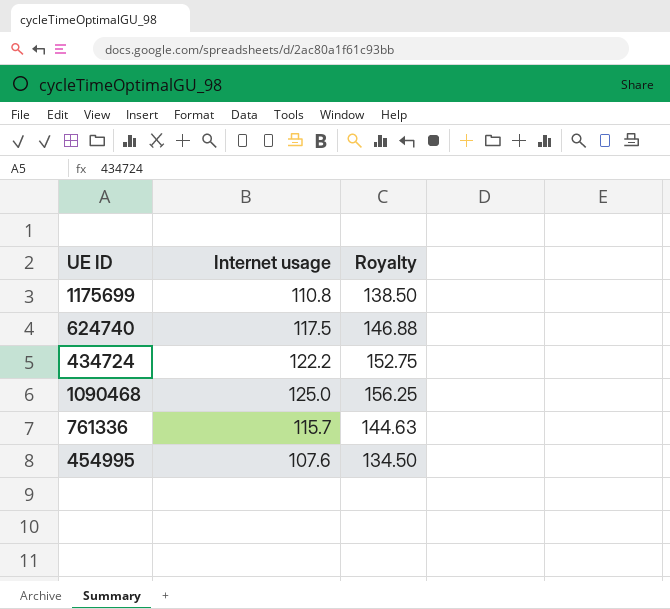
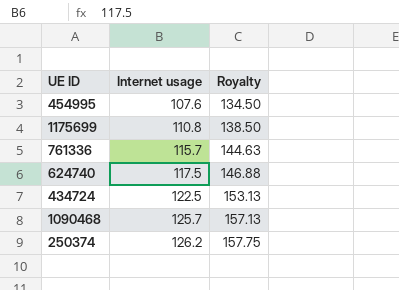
row order: none -> Internet usage ascending
434724 | Internet usage: 122.2 -> 122.5
434724 | Royalty: 152.75 -> 153.13
1090468 | Internet usage: 125.0 -> 125.7
1090468 | Royalty: 156.25 -> 157.13
row 250374: none -> 126.2 | 157.75

